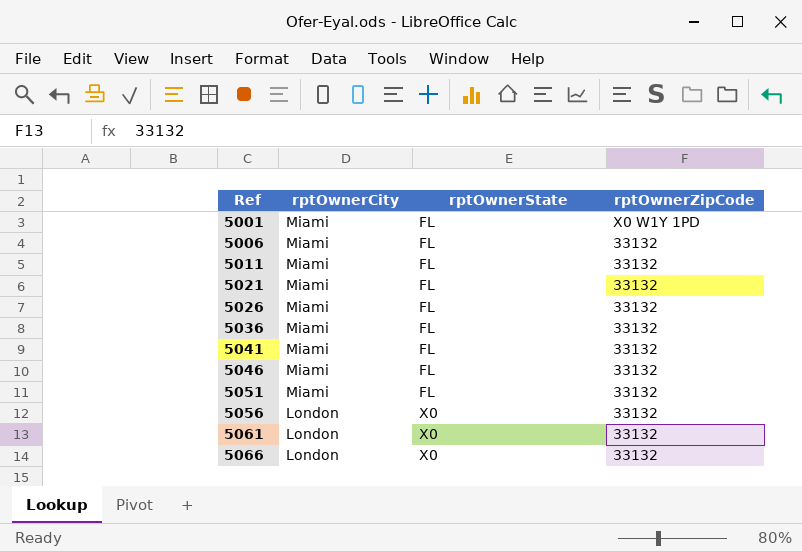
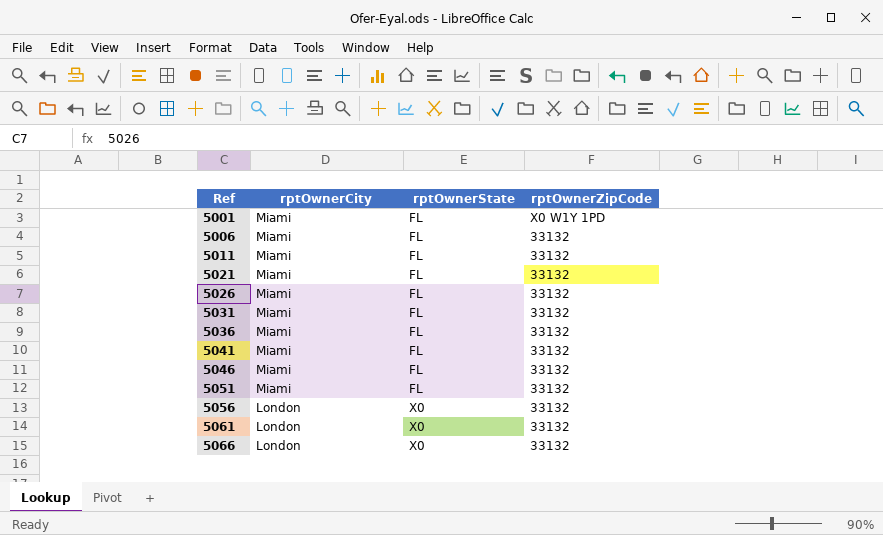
row 5031: none -> Miami | FL | 33132

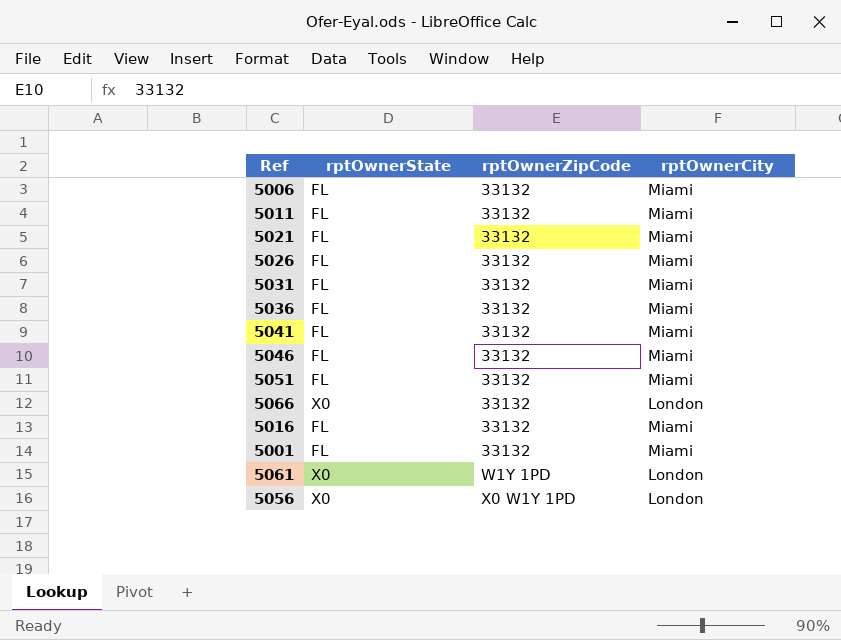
row order: Ref ascending -> rptOwnerZipCode ascending
column rptOwnerCity | position: 2 -> 4
row 5016: none -> FL | 33132 | Miami
5001 | rptOwnerZipCode: X0 W1Y 1PD -> 33132
5061 | rptOwnerZipCode: 33132 -> W1Y 1PD
5056 | rptOwnerZipCode: 33132 -> X0 W1Y 1PD

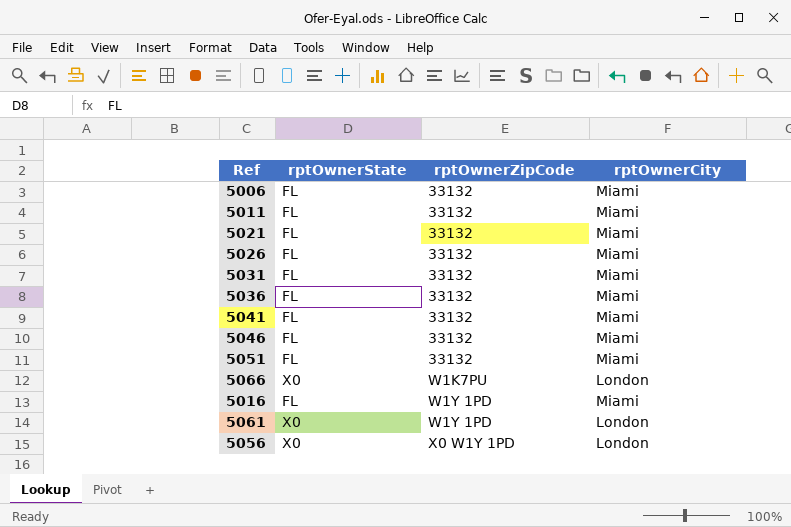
row 5001: FL | 33132 | Miami -> none
5066 | rptOwnerZipCode: 33132 -> W1K7PU
5016 | rptOwnerZipCode: 33132 -> W1Y 1PD

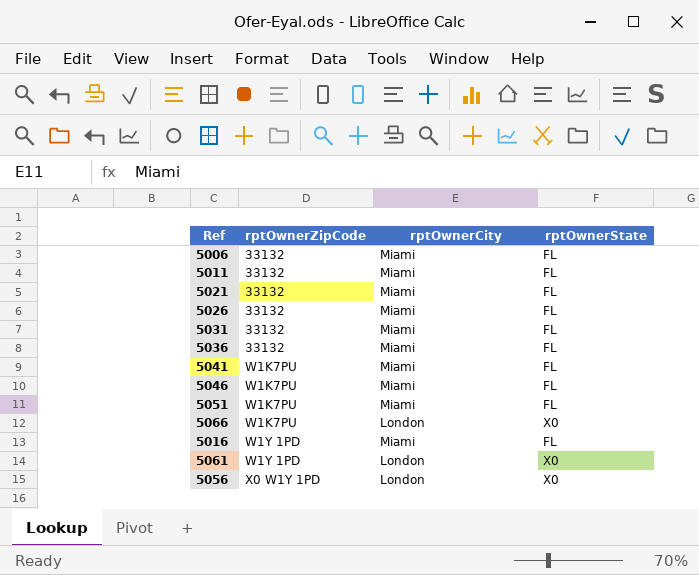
column rptOwnerState | position: 2 -> 4
5041 | rptOwnerZipCode: 33132 -> W1K7PU
5046 | rptOwnerZipCode: 33132 -> W1K7PU
5051 | rptOwnerZipCode: 33132 -> W1K7PU

